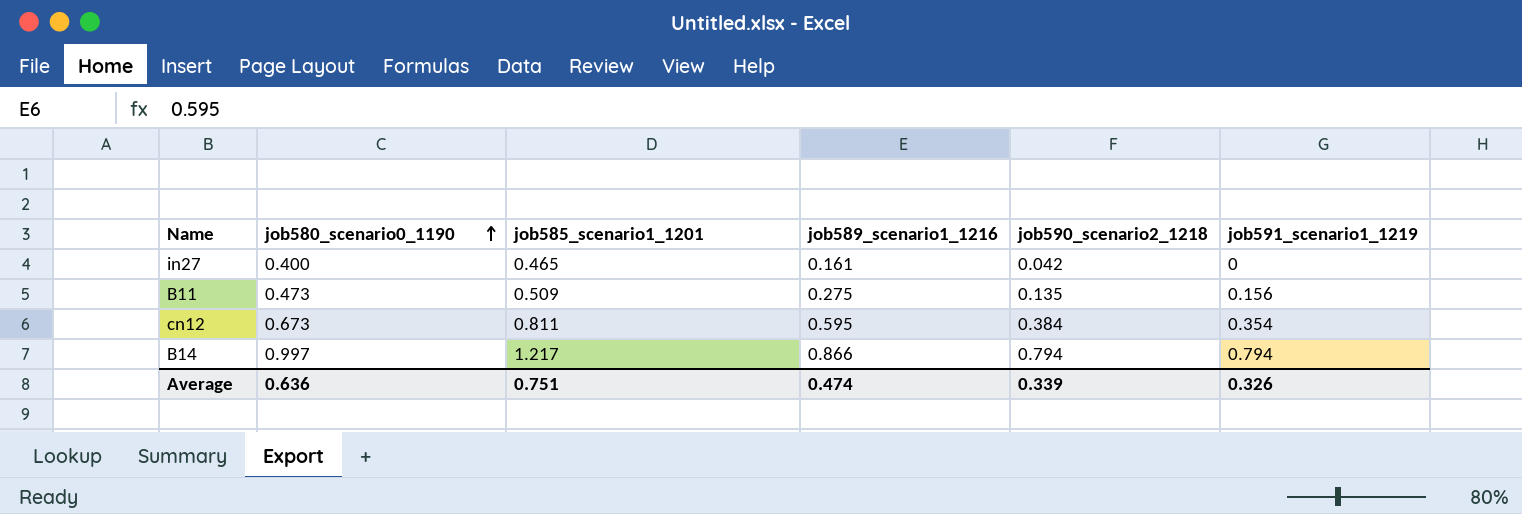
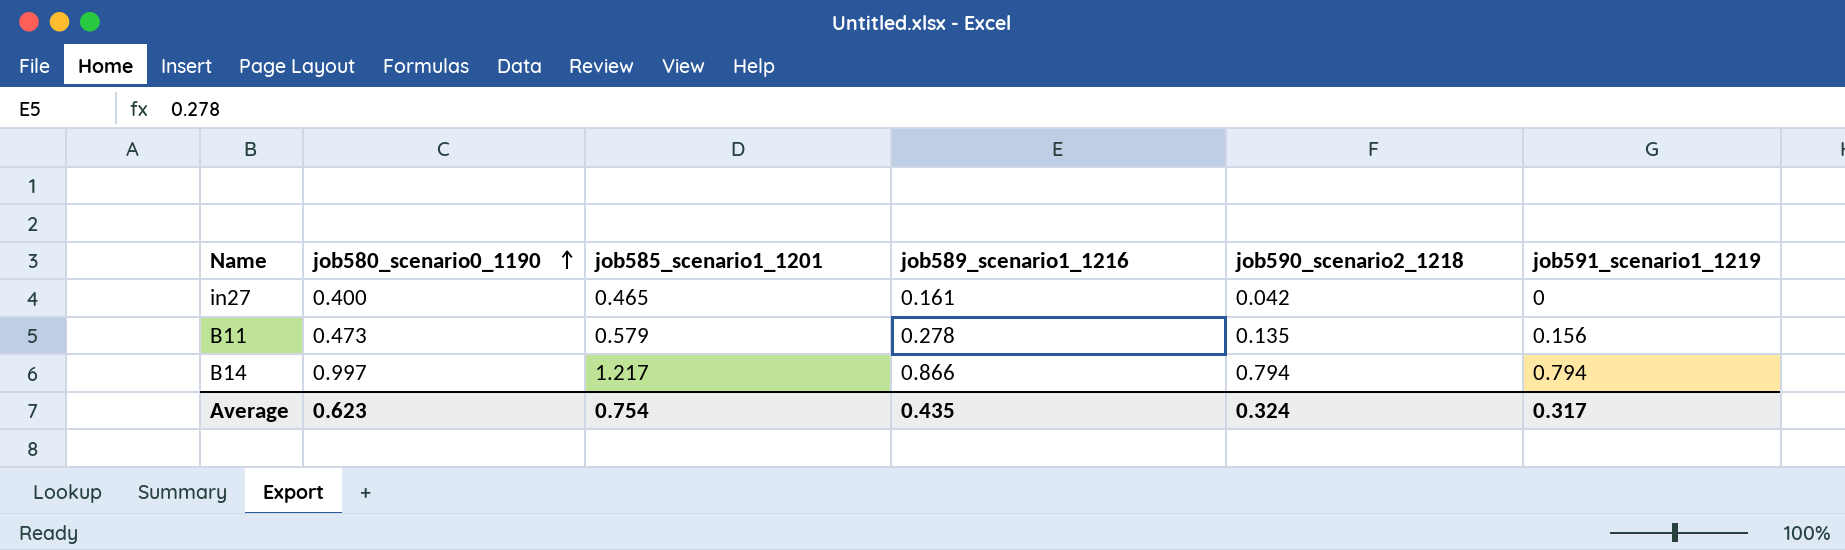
row cn12: 0.673 | 0.811 | 0.595 | 0.384 | 0.354 -> none
B11 | job585_scenario1_1201: 0.509 -> 0.579
B11 | job589_scenario1_1216: 0.275 -> 0.278
Average | job580_scenario0_1190: 0.636 -> 0.623
Average | job585_scenario1_1201: 0.751 -> 0.754
Average | job589_scenario1_1216: 0.474 -> 0.435
Average | job590_scenario2_1218: 0.339 -> 0.324
Average | job591_scenario1_1219: 0.326 -> 0.317

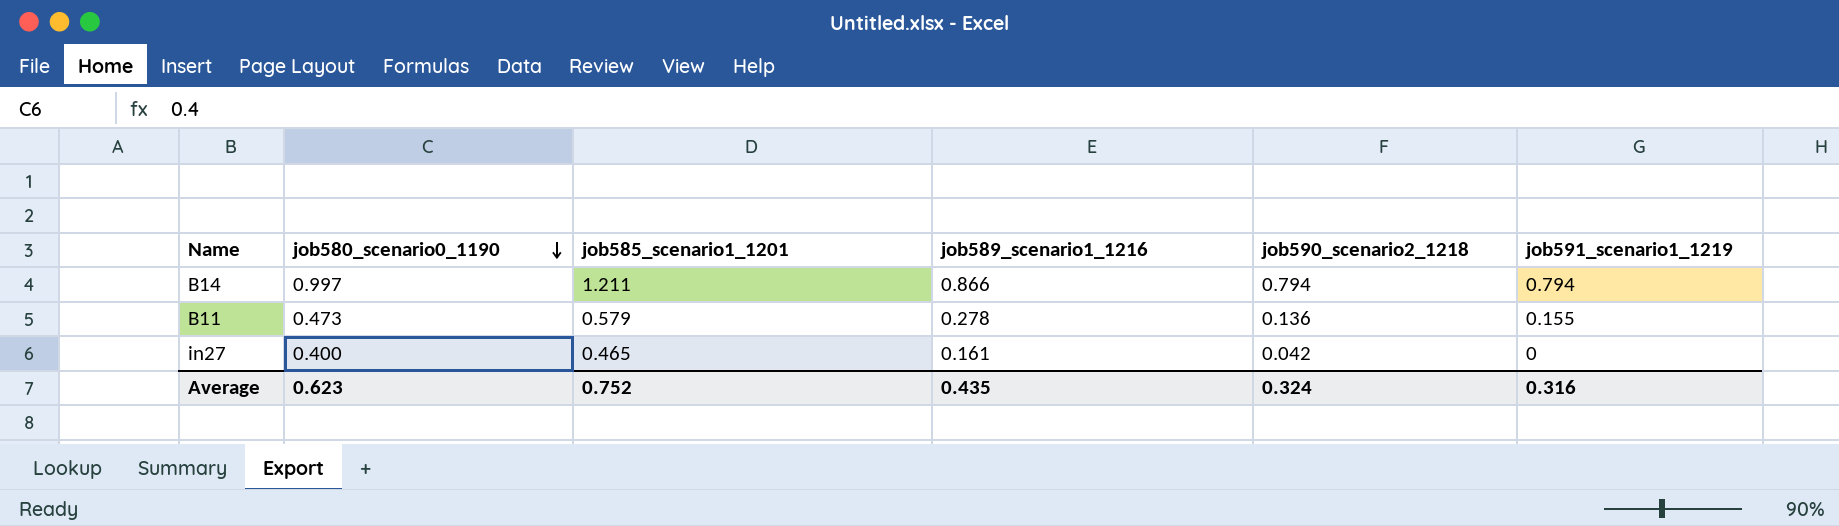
row order: job580_scenario0_1190 ascending -> job580_scenario0_1190 descending
B14 | job585_scenario1_1201: 1.217 -> 1.211
B11 | job590_scenario2_1218: 0.135 -> 0.136
B11 | job591_scenario1_1219: 0.156 -> 0.155
Average | job585_scenario1_1201: 0.754 -> 0.752
Average | job591_scenario1_1219: 0.317 -> 0.316

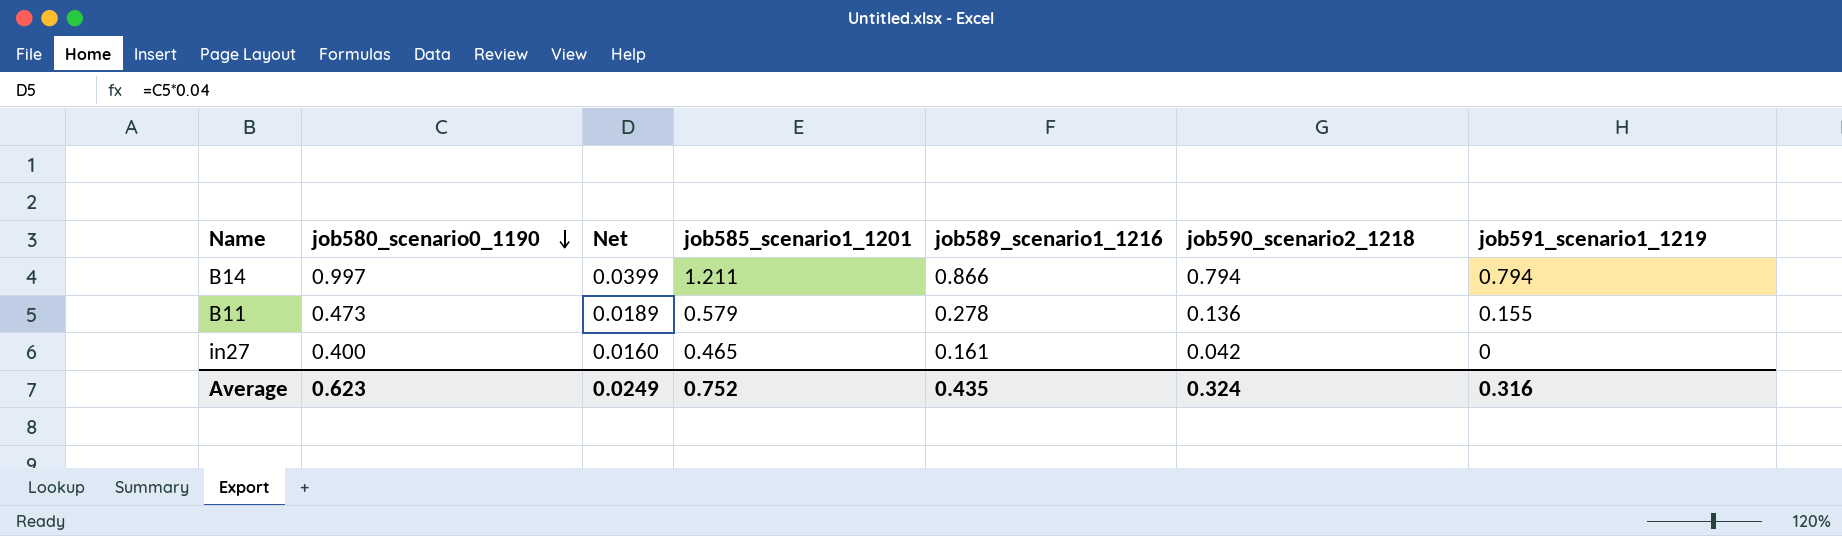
column Net | formula: none -> [job580_scenario0_1190] * 0.04

